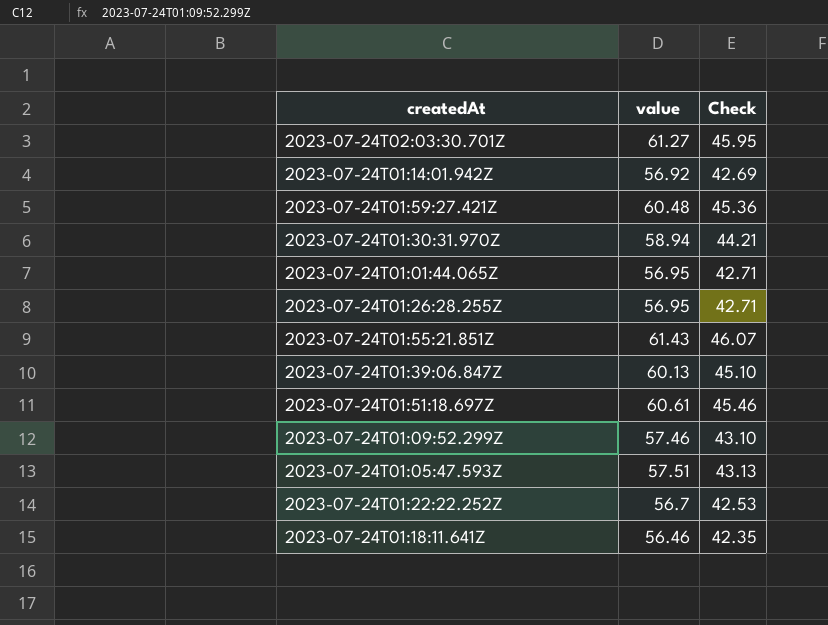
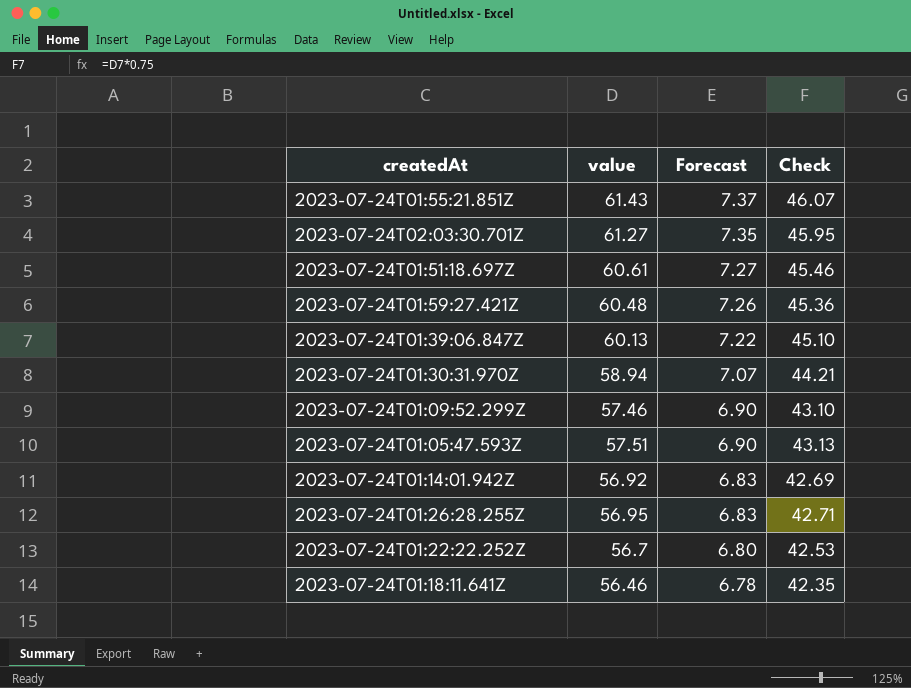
row order: none -> Forecast descending
column Forecast | formula: none -> [value] * 0.12
row 2023-07-24T01:01:44.065Z: 56.95 | 42.71 -> none

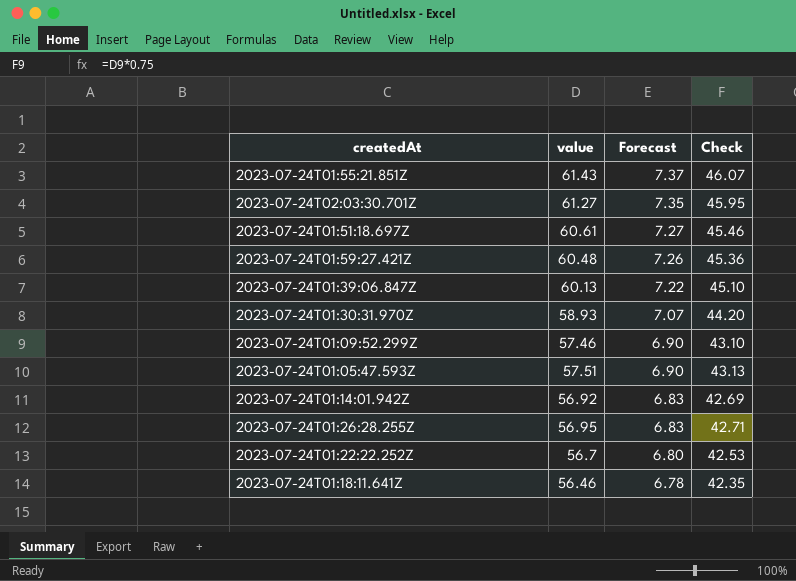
2023-07-24T01:30:31.970Z | value: 58.94 -> 58.93
2023-07-24T01:30:31.970Z | Check: 44.21 -> 44.20

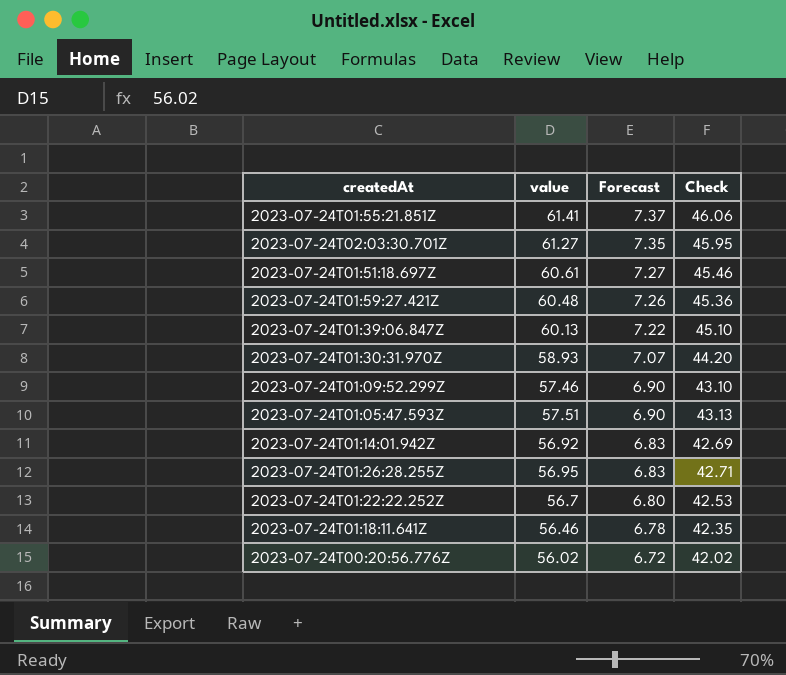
2023-07-24T01:55:21.851Z | value: 61.43 -> 61.41
2023-07-24T01:55:21.851Z | Check: 46.07 -> 46.06
row 2023-07-24T00:20:56.776Z: none -> 56.02 | 6.72 | 42.02

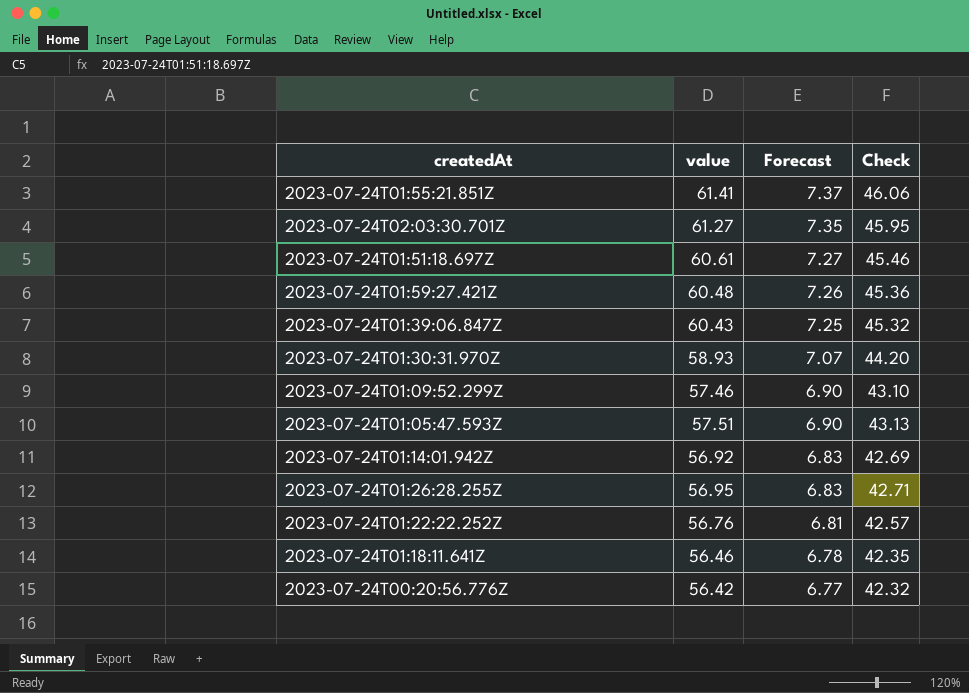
2023-07-24T01:39:06.847Z | value: 60.13 -> 60.43
2023-07-24T01:39:06.847Z | Forecast: 7.22 -> 7.25
2023-07-24T01:39:06.847Z | Check: 45.10 -> 45.32
2023-07-24T01:22:22.252Z | value: 56.7 -> 56.76
2023-07-24T01:22:22.252Z | Forecast: 6.80 -> 6.81
2023-07-24T01:22:22.252Z | Check: 42.53 -> 42.57
2023-07-24T00:20:56.776Z | value: 56.02 -> 56.42
2023-07-24T00:20:56.776Z | Forecast: 6.72 -> 6.77
2023-07-24T00:20:56.776Z | Check: 42.02 -> 42.32

